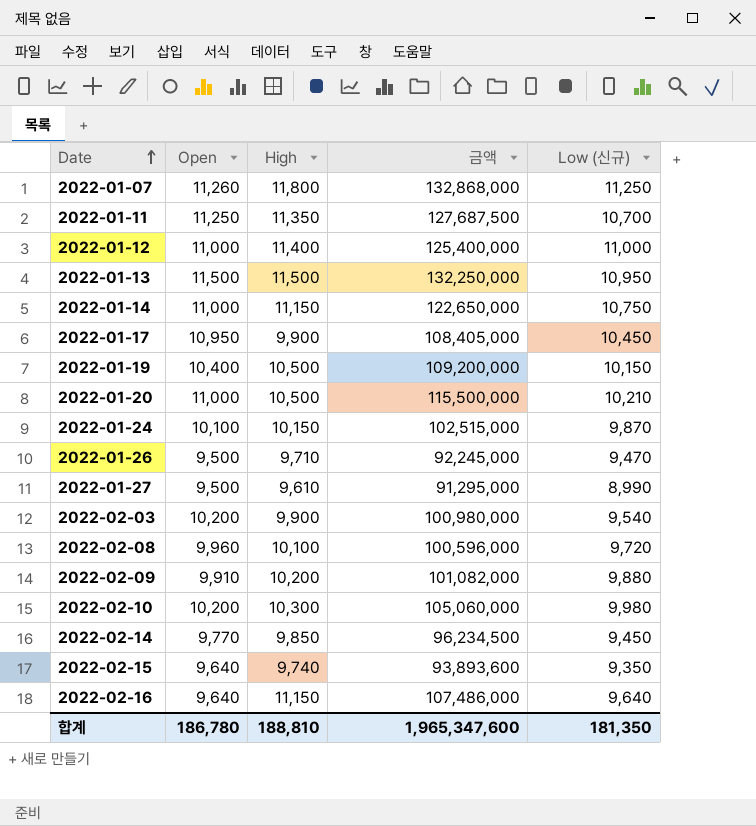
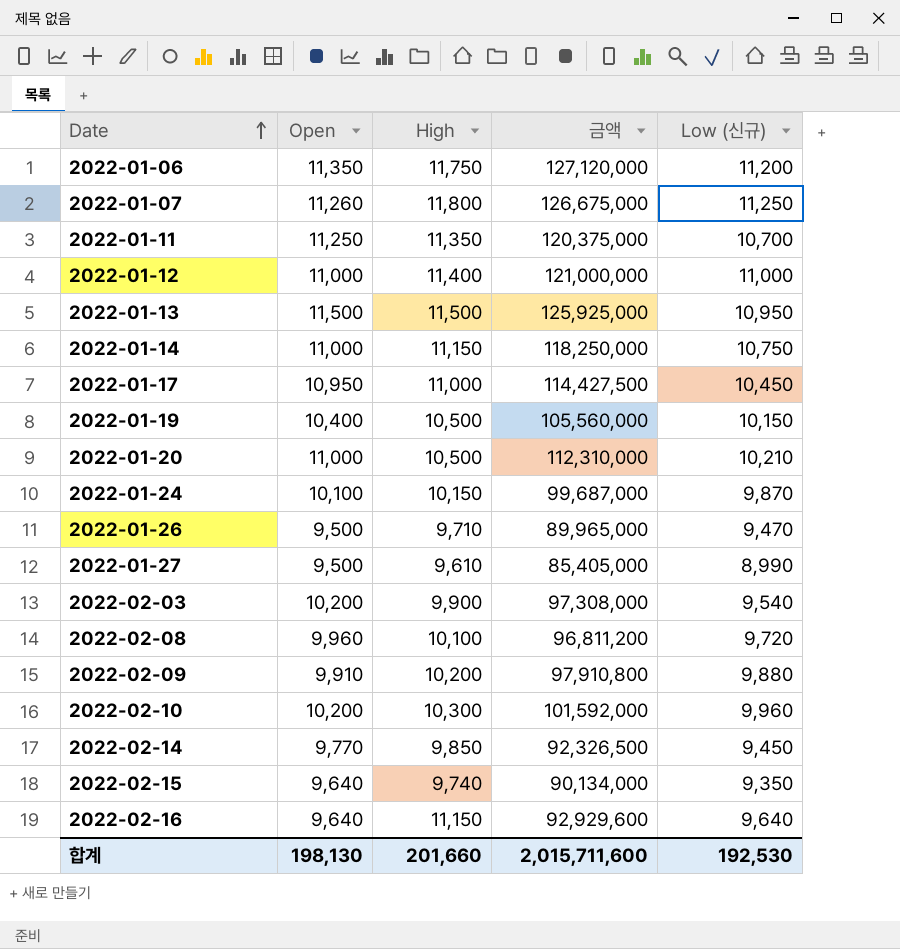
column 금액 | formula: [Open] * [High] -> [Open] * [Low (신규)]
row 2022-01-06: none -> 11,350 | 11,750 | 127,120,000 | 11,200
2022-01-17 | High: 9,900 -> 11,000
2022-02-10 | Low (신규): 9,980 -> 9,960
합계 | Open: 186,780 -> 198,130
합계 | High: 188,810 -> 201,660
합계 | 금액: 1,965,347,600 -> 2,015,711,600
합계 | Low (신규): 181,350 -> 192,530

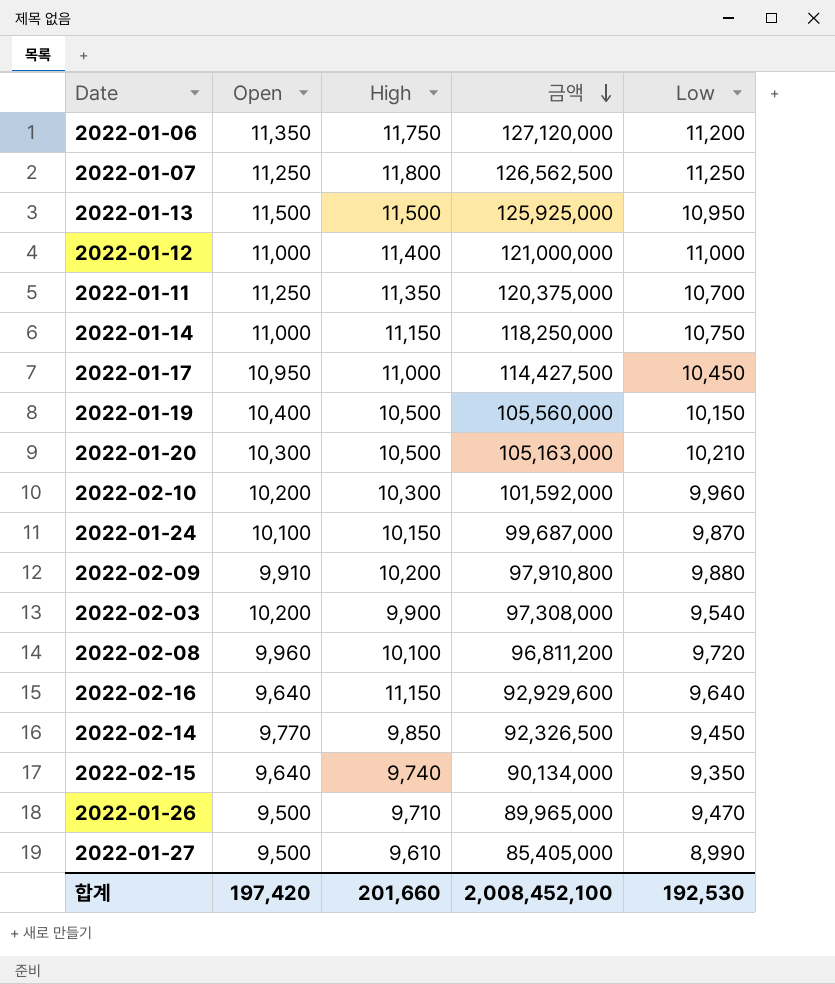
row order: Date ascending -> 금액 descending
column name: Low (신규) -> Low
2022-01-07 | Open: 11,260 -> 11,250
2022-01-07 | 금액: 126,675,000 -> 126,562,500
2022-01-20 | Open: 11,000 -> 10,300
2022-01-20 | 금액: 112,310,000 -> 105,163,000
합계 | Open: 198,130 -> 197,420
합계 | 금액: 2,015,711,600 -> 2,008,452,100

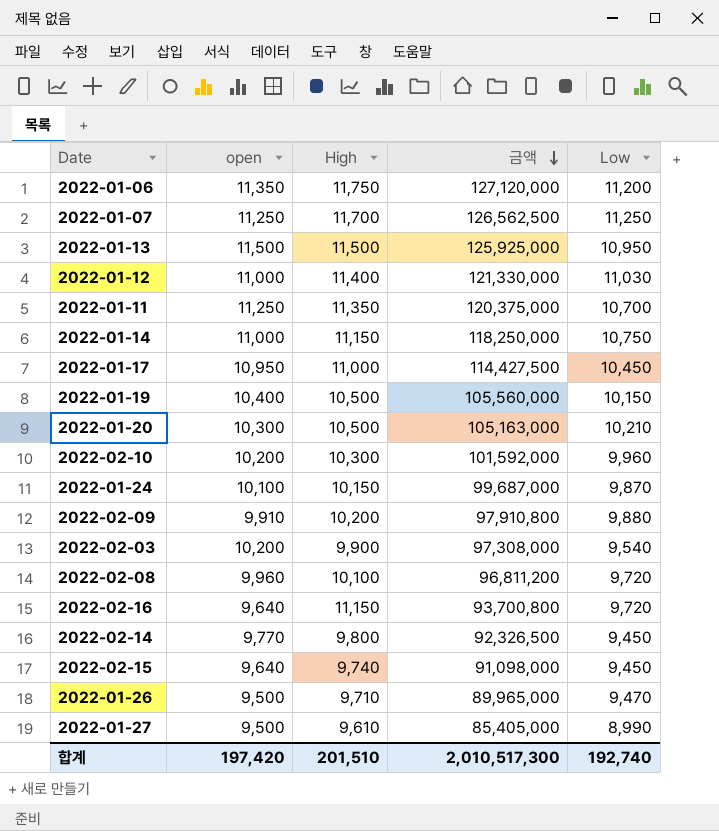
column name: Open -> open
2022-01-07 | High: 11,800 -> 11,700
2022-01-12 | 금액: 121,000,000 -> 121,330,000
2022-01-12 | Low: 11,000 -> 11,030
2022-02-16 | 금액: 92,929,600 -> 93,700,800
2022-02-16 | Low: 9,640 -> 9,720
2022-02-14 | High: 9,850 -> 9,800
2022-02-15 | 금액: 90,134,000 -> 91,098,000
2022-02-15 | Low: 9,350 -> 9,450
합계 | High: 201,660 -> 201,510
합계 | 금액: 2,008,452,100 -> 2,010,517,300
합계 | Low: 192,530 -> 192,740

